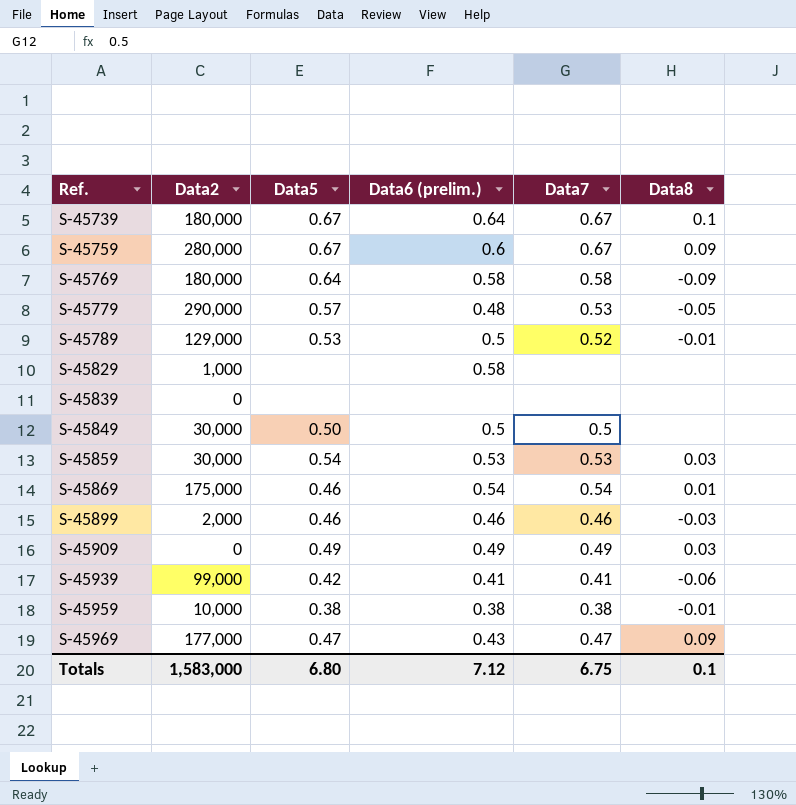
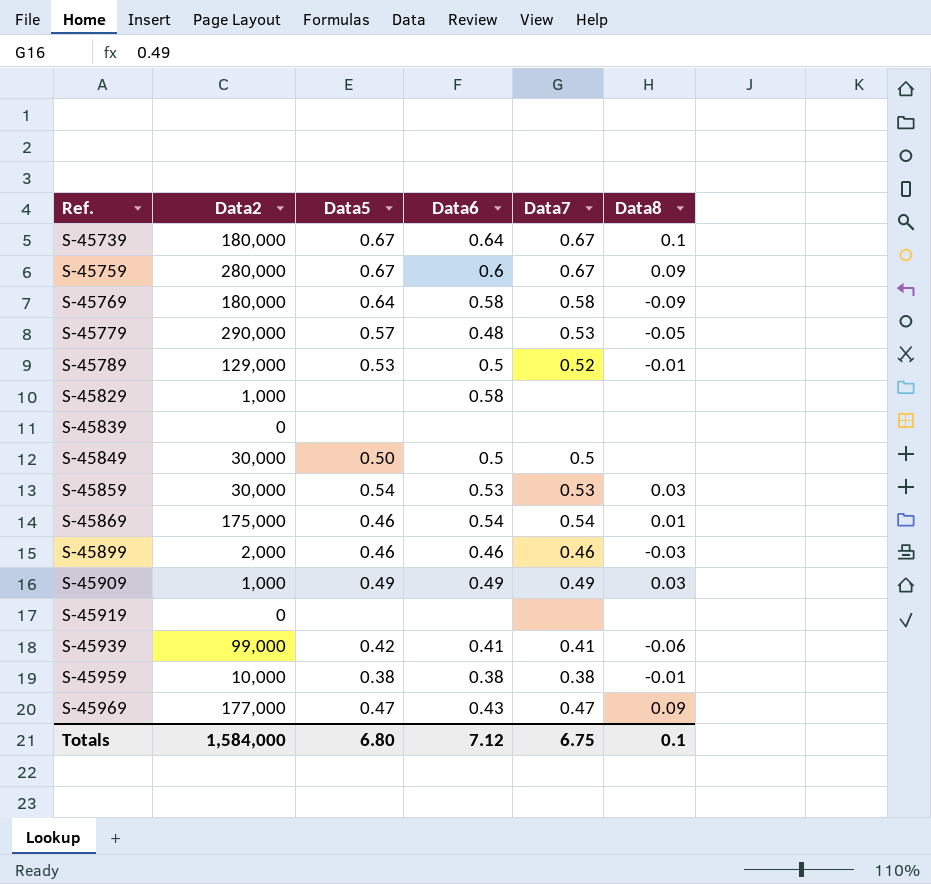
column name: Data6 (prelim.) -> Data6
S-45909 | Data2: 0 -> 1,000
row S-45919: none -> 0 | none | none | none | none
Totals | Data2: 1,583,000 -> 1,584,000

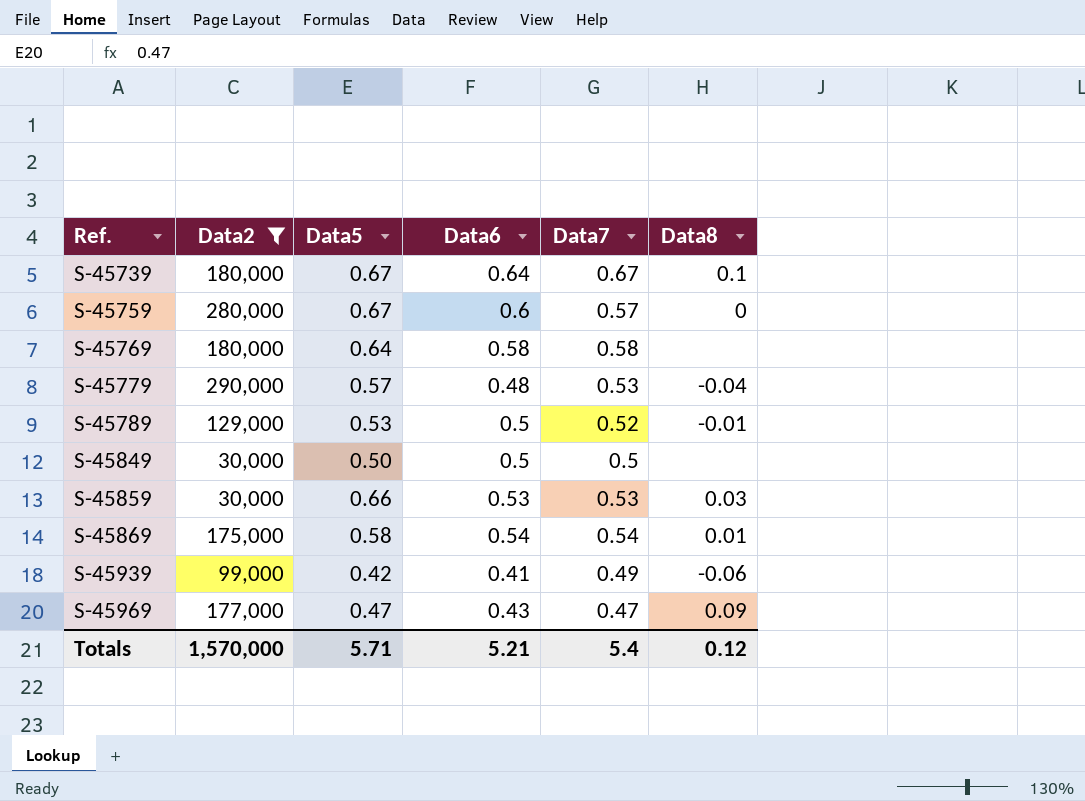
filter: none -> Data2 >= 30,000
S-45759 | Data7: 0.67 -> 0.57
S-45759 | Data8: 0.09 -> 0
S-45769 | Data8: -0.09 -> none
S-45779 | Data8: -0.05 -> -0.04
S-45859 | Data5: 0.54 -> 0.66
S-45869 | Data5: 0.46 -> 0.58
S-45939 | Data7: 0.41 -> 0.49
Totals | Data2: 1,584,000 -> 1,570,000
Totals | Data5: 6.80 -> 5.71
Totals | Data6: 7.12 -> 5.21
Totals | Data7: 6.75 -> 5.4
Totals | Data8: 0.1 -> 0.12

